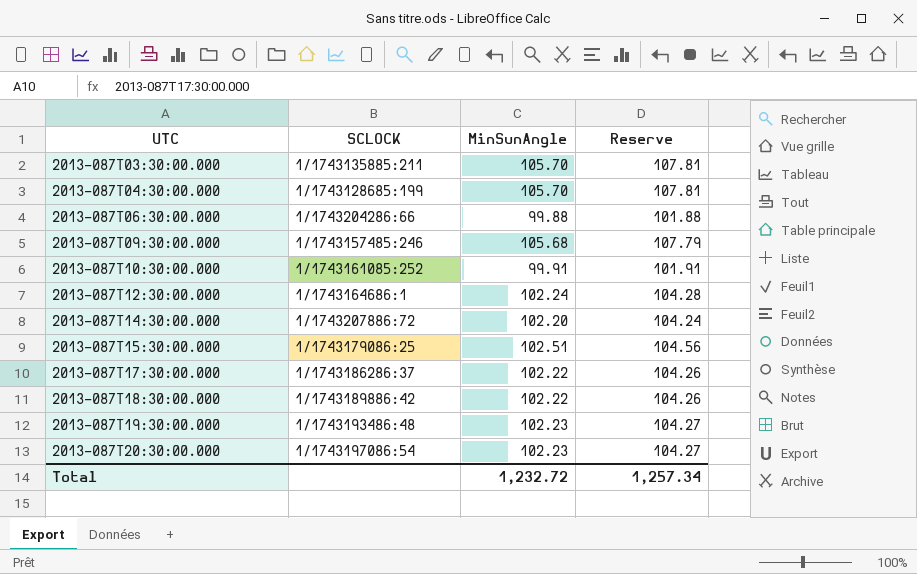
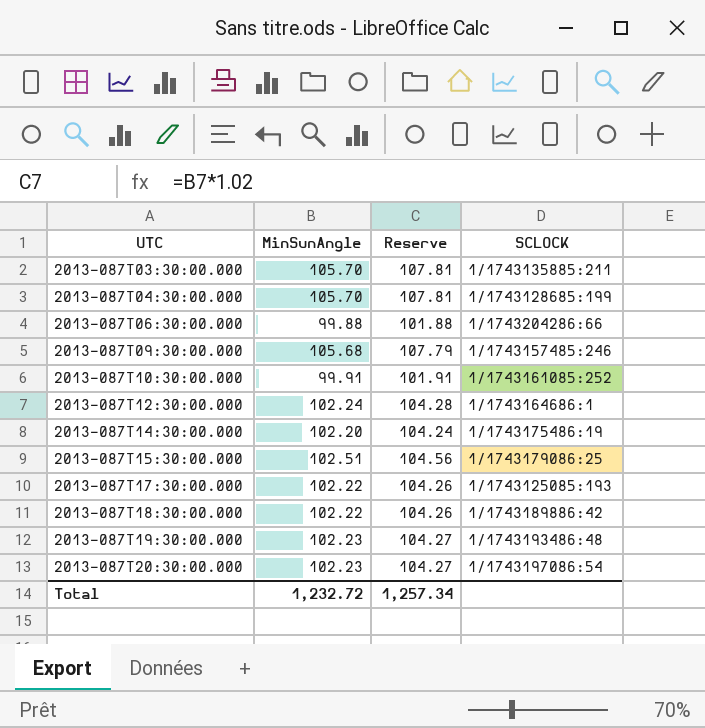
column SCLOCK | position: 2 -> 4
2013-087T14:30:00.000 | SCLOCK: 1/1743207886:72 -> 1/1743175486:19
2013-087T17:30:00.000 | SCLOCK: 1/1743186286:37 -> 1/1743125085:193

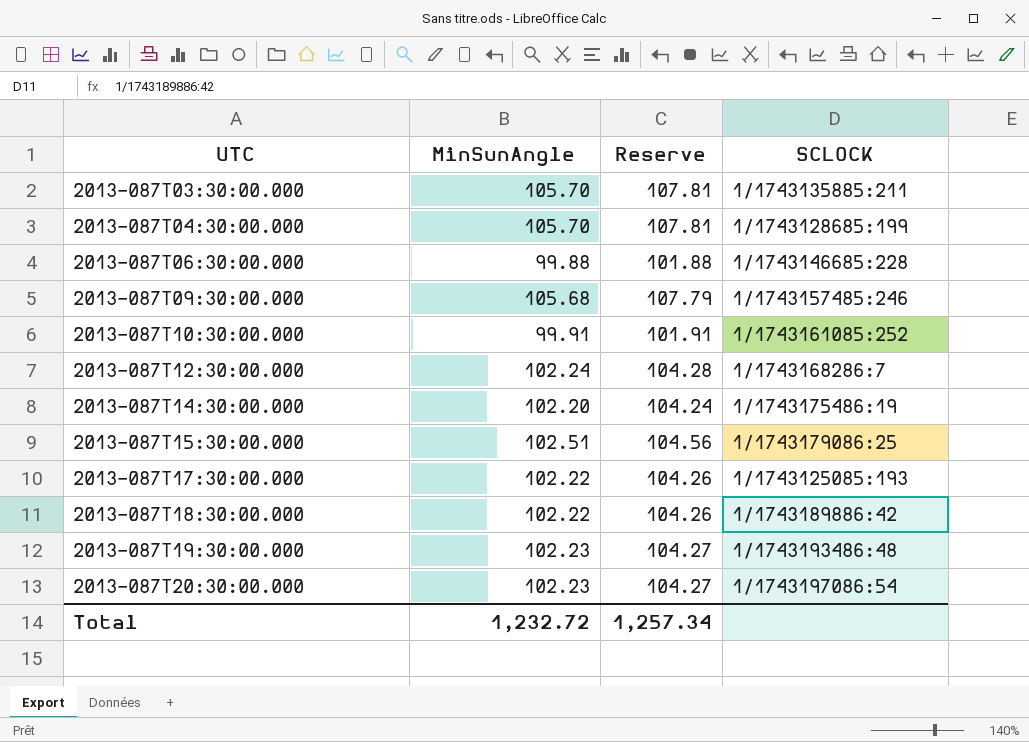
2013-087T06:30:00.000 | SCLOCK: 1/1743204286:66 -> 1/1743146685:228
2013-087T12:30:00.000 | SCLOCK: 1/1743164686:1 -> 1/1743168286:7

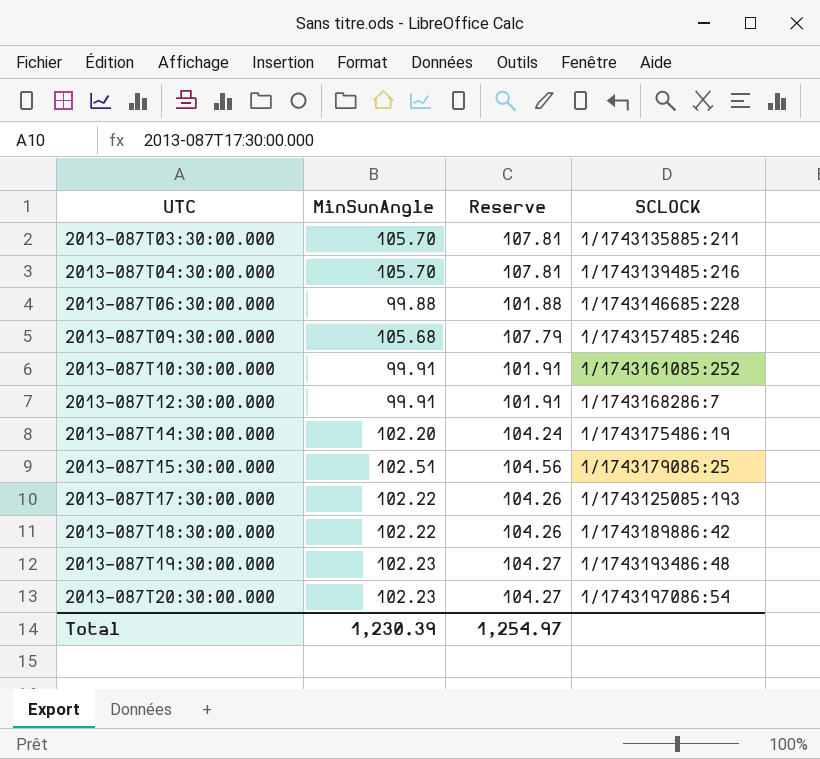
2013-087T04:30:00.000 | SCLOCK: 1/1743128685:199 -> 1/1743139485:216
2013-087T12:30:00.000 | MinSunAngle: 102.24 -> 99.91
2013-087T12:30:00.000 | Reserve: 104.28 -> 101.91
Total | MinSunAngle: 1,232.72 -> 1,230.39
Total | Reserve: 1,257.34 -> 1,254.97

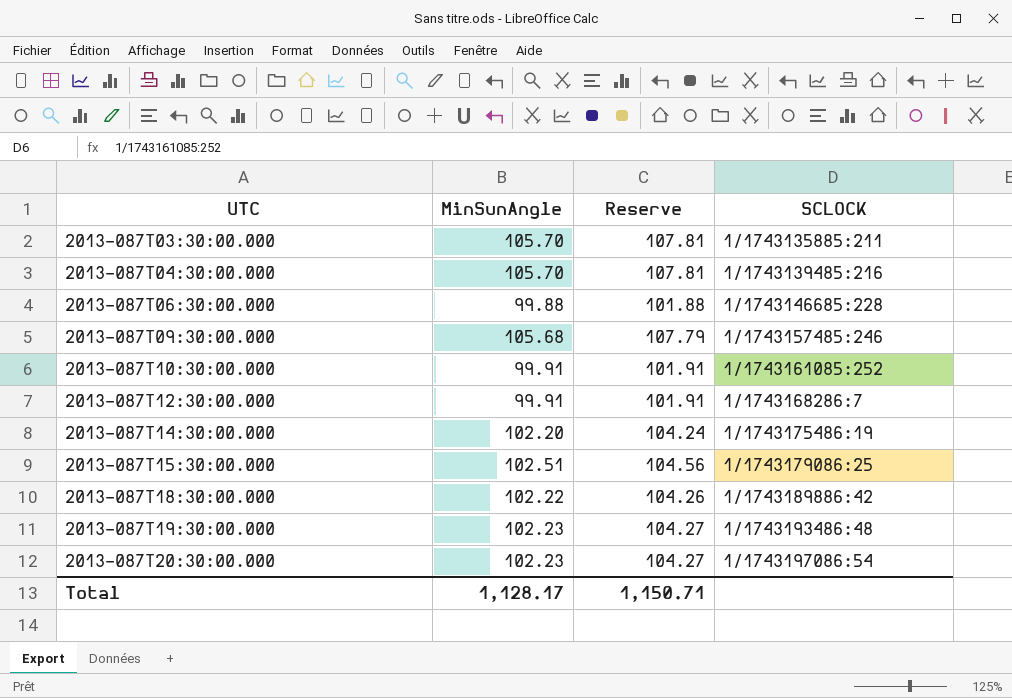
row 2013-087T17:30:00.000: 102.22 | 104.26 | 1/1743125085:193 -> none
Total | MinSunAngle: 1,230.39 -> 1,128.17
Total | Reserve: 1,254.97 -> 1,150.71

